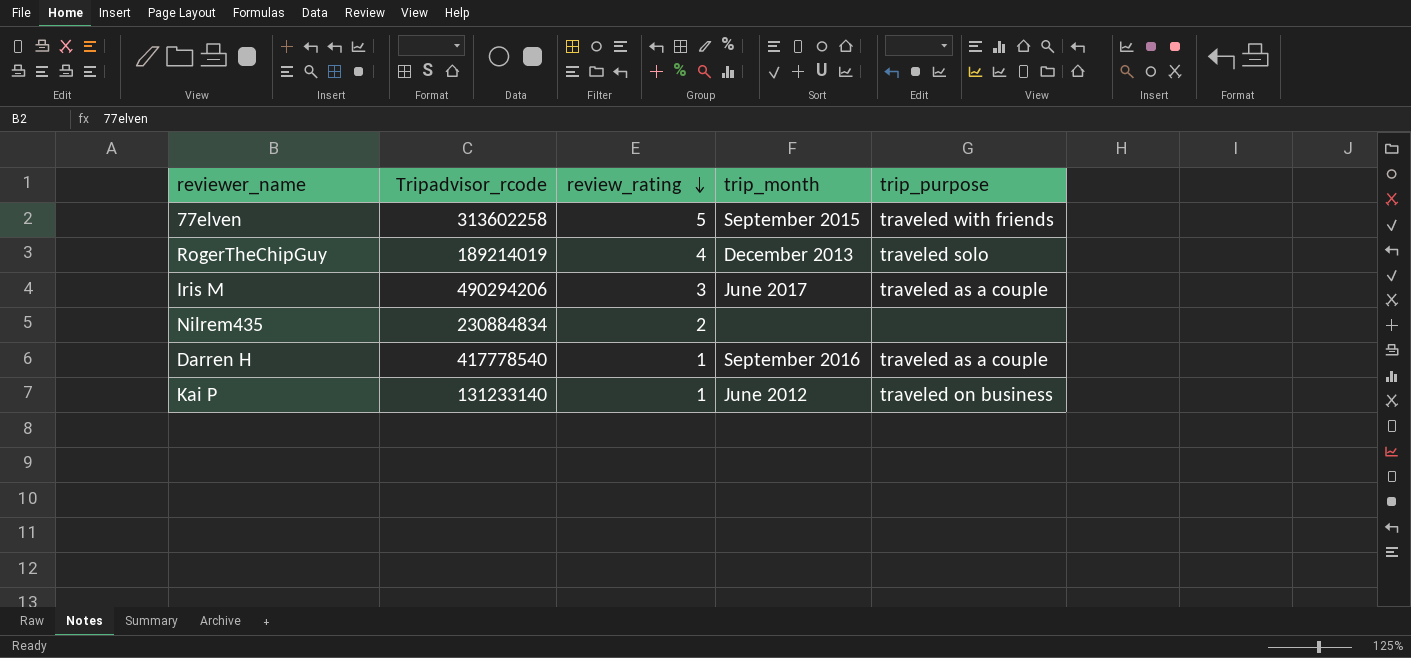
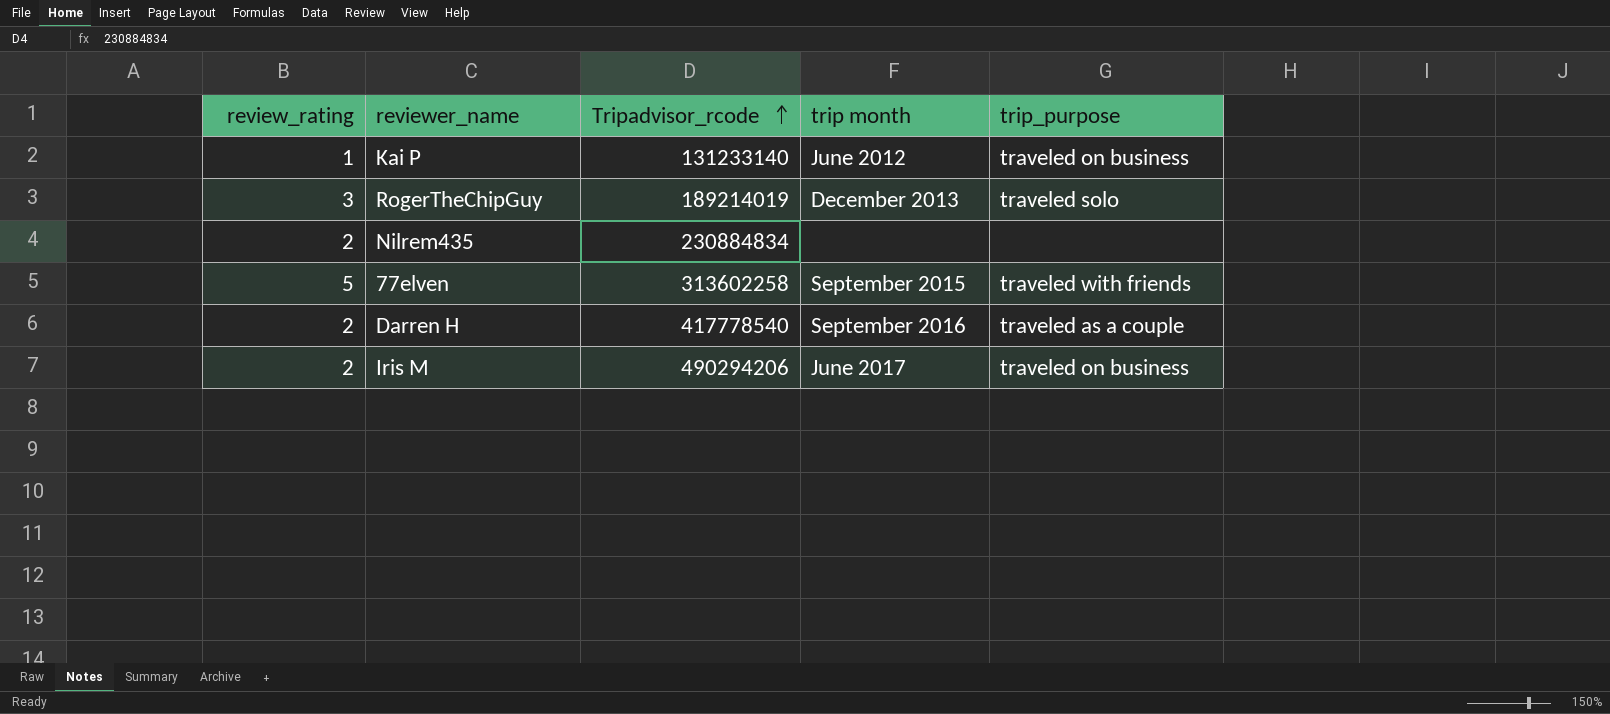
row order: review_rating descending -> Tripadvisor_rcode ascending
column review_rating | position: 3 -> 1
column name: trip_month -> trip month
RogerTheChipGuy | review_rating: 4 -> 3
Darren H | review_rating: 1 -> 2
Iris M | review_rating: 3 -> 2
Iris M | trip_purpose: traveled as a couple -> traveled on business

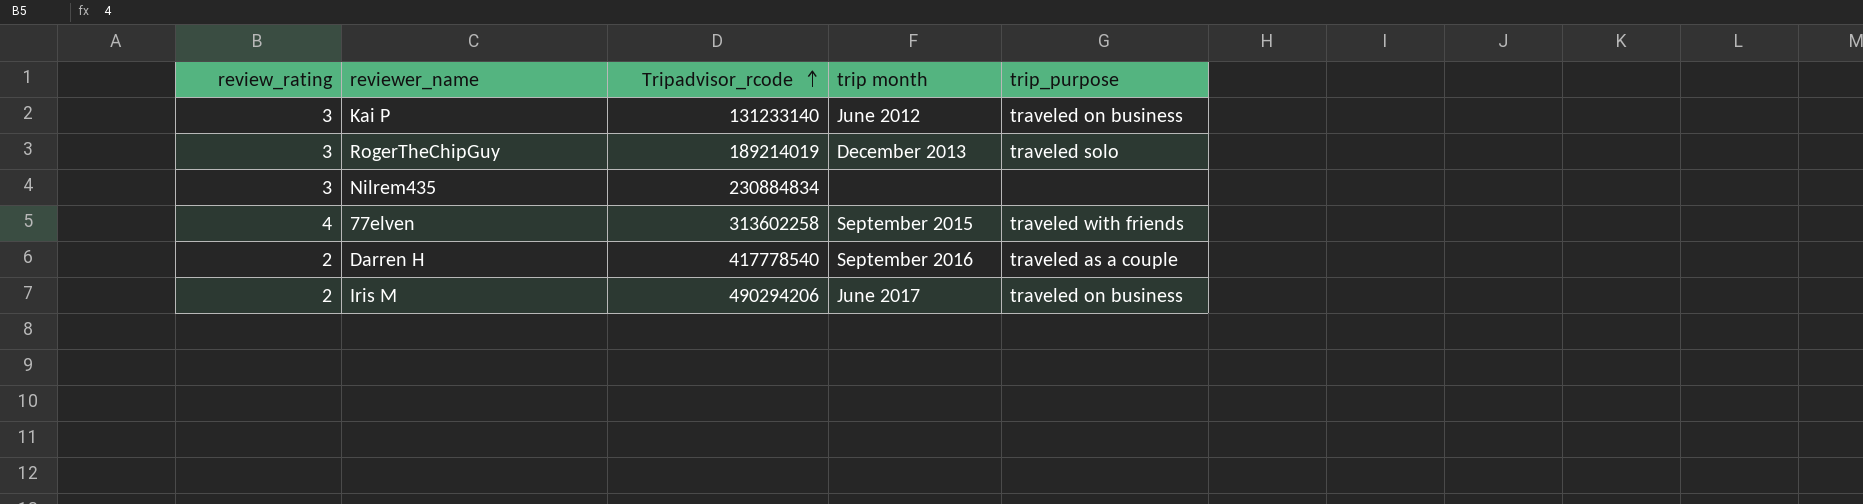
Kai P | review_rating: 1 -> 3
Nilrem435 | review_rating: 2 -> 3
77elven | review_rating: 5 -> 4

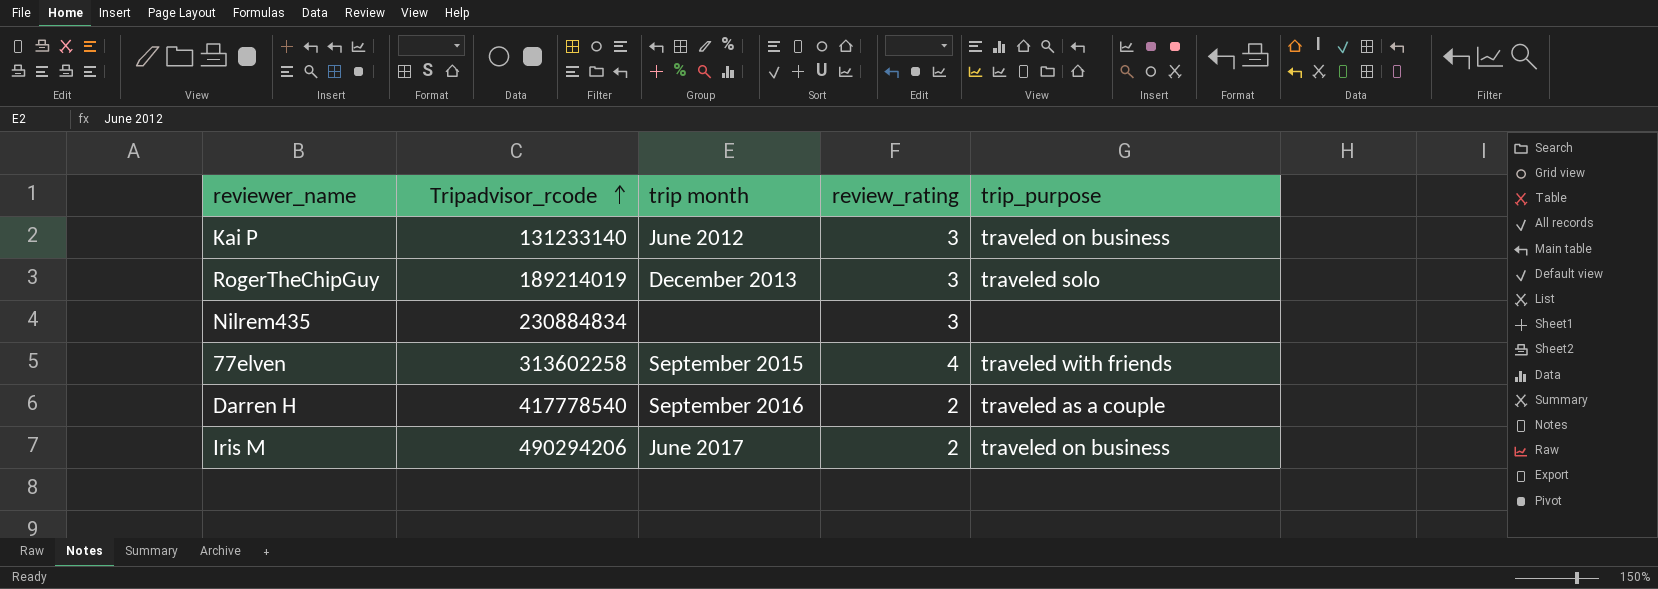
column review_rating | position: 1 -> 4

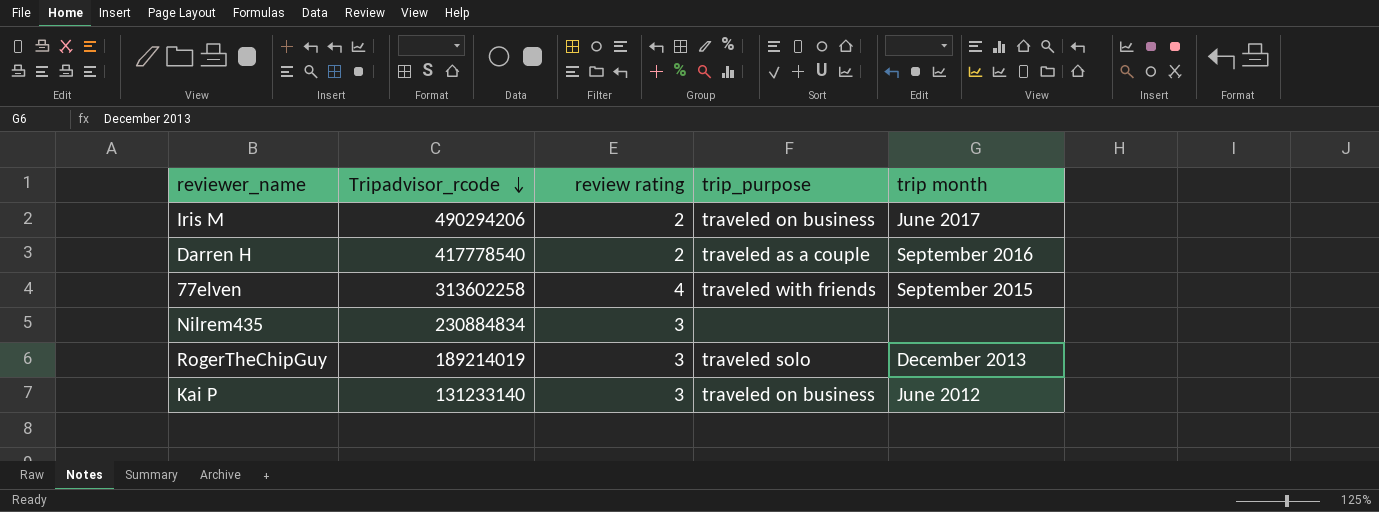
row order: Tripadvisor_rcode ascending -> Tripadvisor_rcode descending
column name: review_rating -> review rating
column trip month | position: 3 -> 5

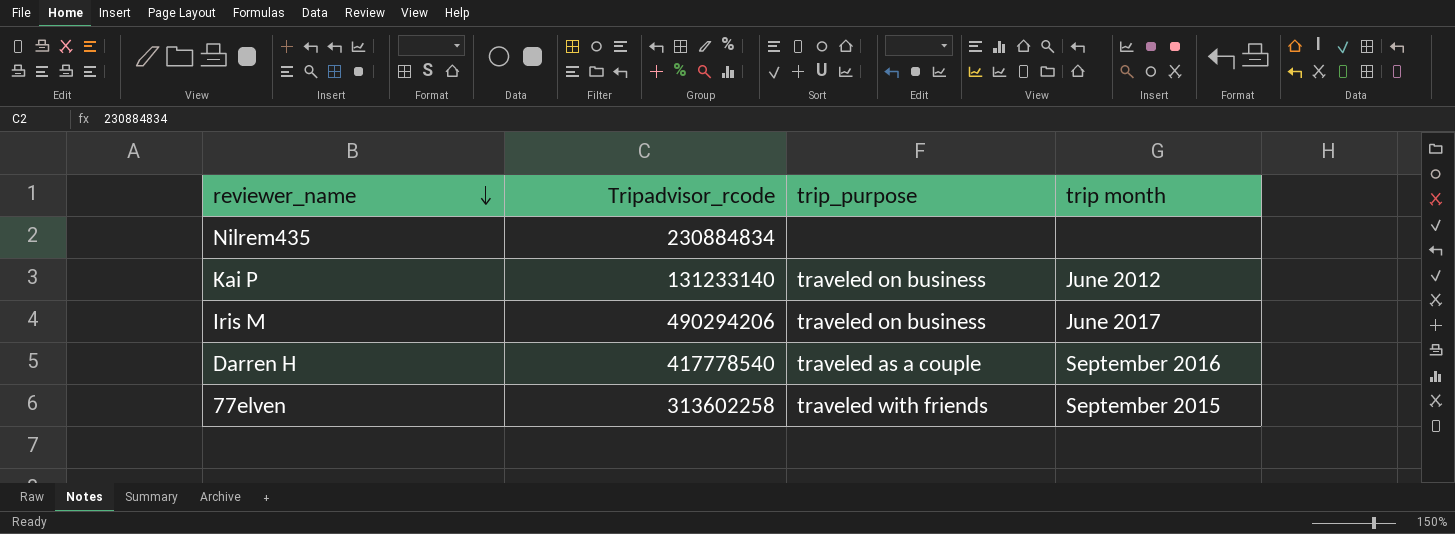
row order: Tripadvisor_rcode descending -> reviewer_name descending
column review rating | position: 3 -> none
row RogerTheChipGuy: 189214019 | 3 | traveled solo | December 2013 -> none

